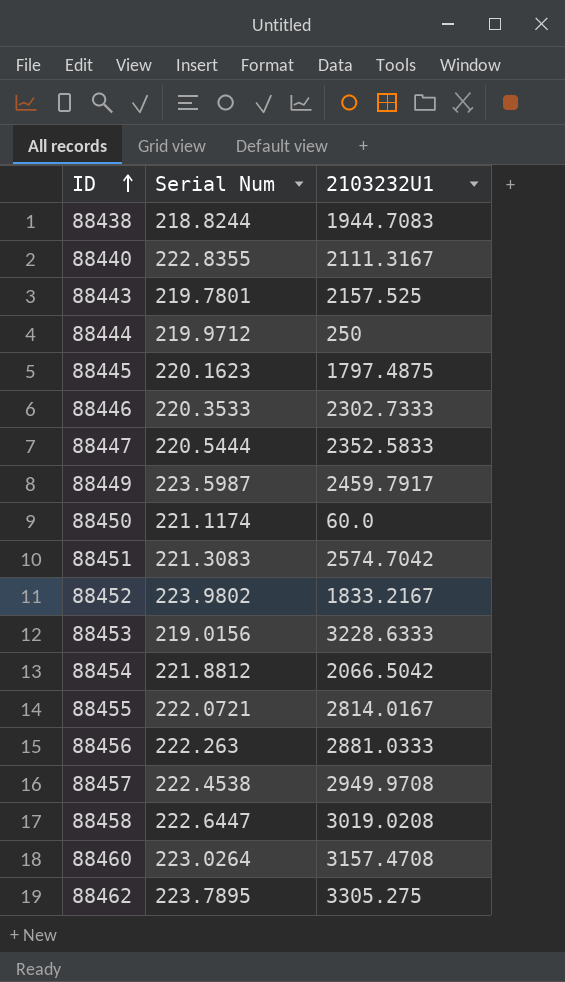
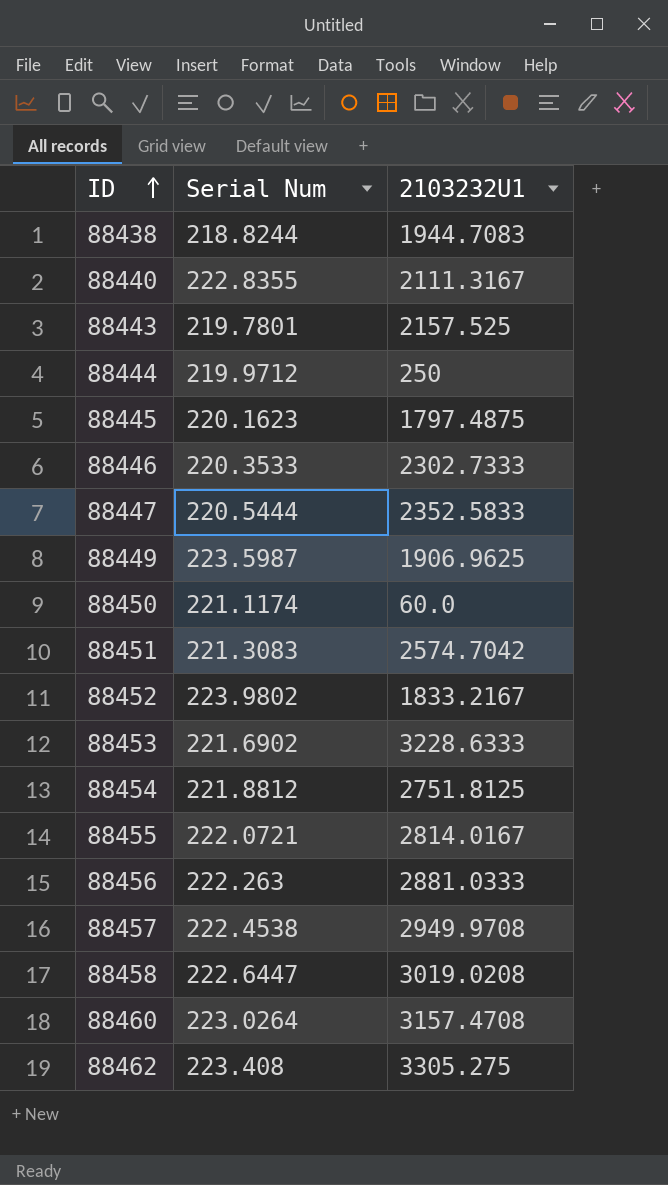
88449 | 2103232U1: 2459.7917 -> 1906.9625
88453 | Serial Num: 219.0156 -> 221.6902
88454 | 2103232U1: 2066.5042 -> 2751.8125
88462 | Serial Num: 223.7895 -> 223.408

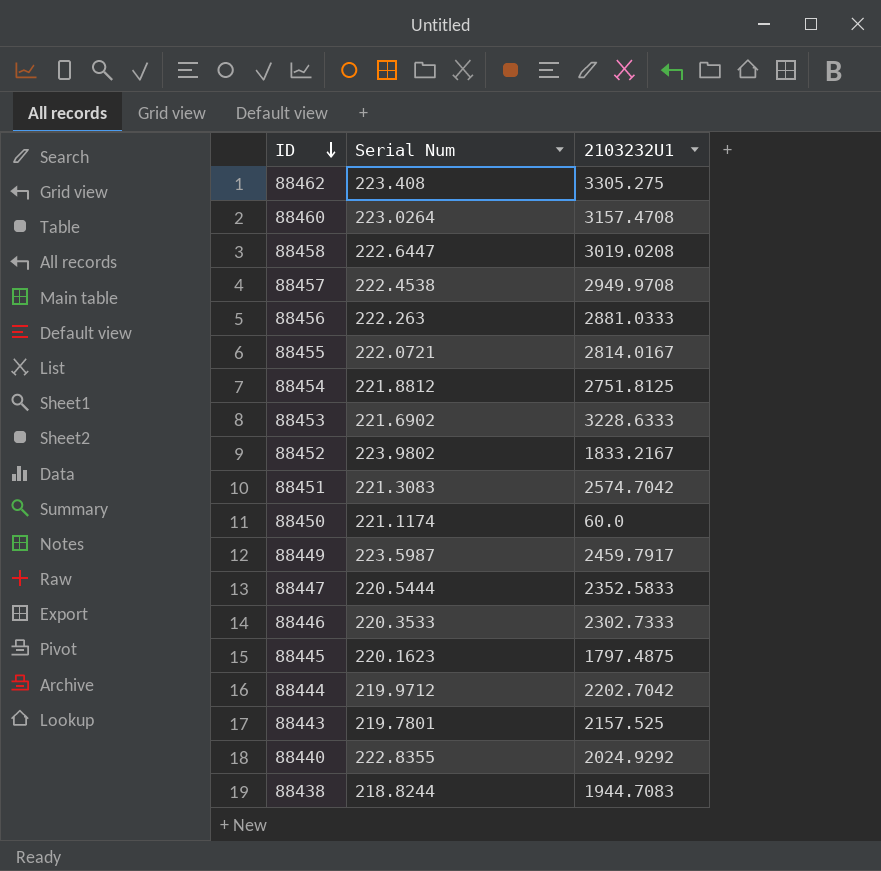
row order: ID ascending -> ID descending
88449 | 2103232U1: 1906.9625 -> 2459.7917
88444 | 2103232U1: 250 -> 2202.7042
88440 | 2103232U1: 2111.3167 -> 2024.9292

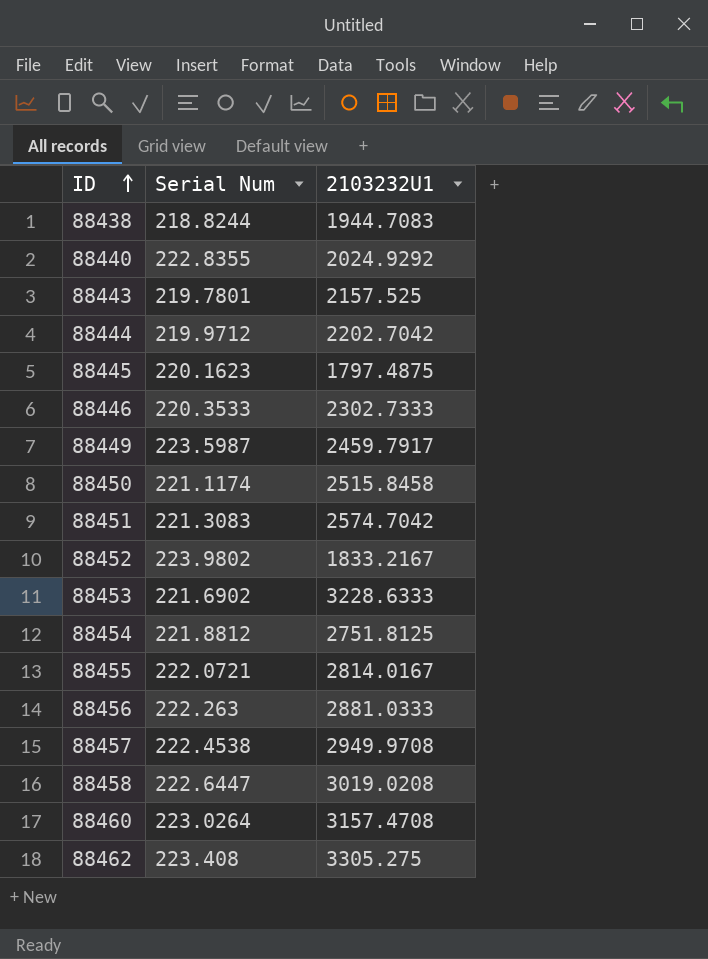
row order: ID descending -> ID ascending
row 88447: 220.5444 | 2352.5833 -> none
88450 | 2103232U1: 60.0 -> 2515.8458

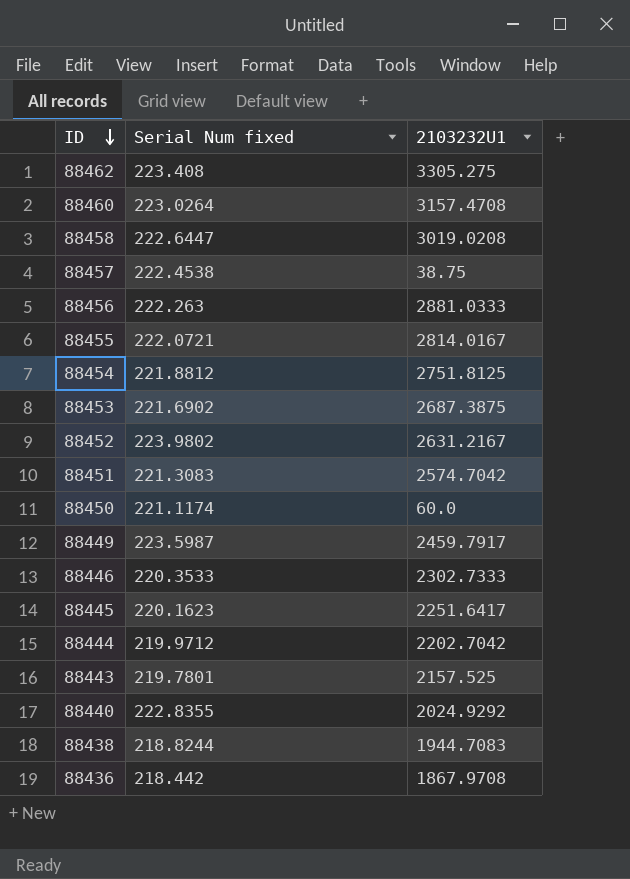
row order: ID ascending -> ID descending
column name: Serial Num -> Serial Num fixed
88457 | 2103232U1: 2949.9708 -> 38.75
88453 | 2103232U1: 3228.6333 -> 2687.3875
88452 | 2103232U1: 1833.2167 -> 2631.2167
88450 | 2103232U1: 2515.8458 -> 60.0
88445 | 2103232U1: 1797.4875 -> 2251.6417
row 88436: none -> 218.442 | 1867.9708

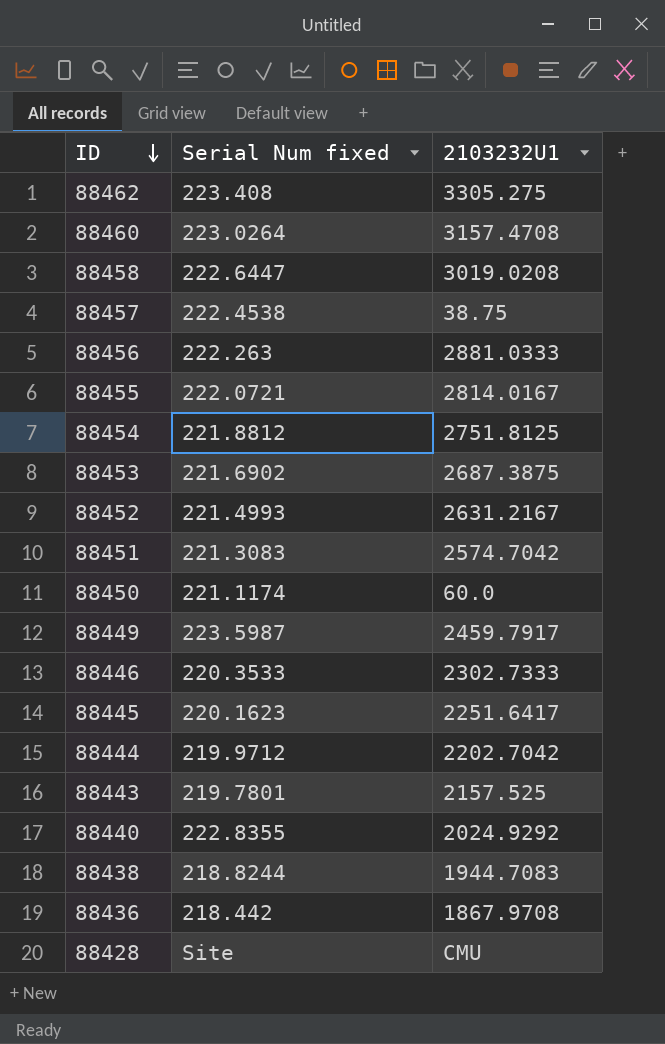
88452 | Serial Num fixed: 223.9802 -> 221.4993
row 88428: none -> Site | CMU

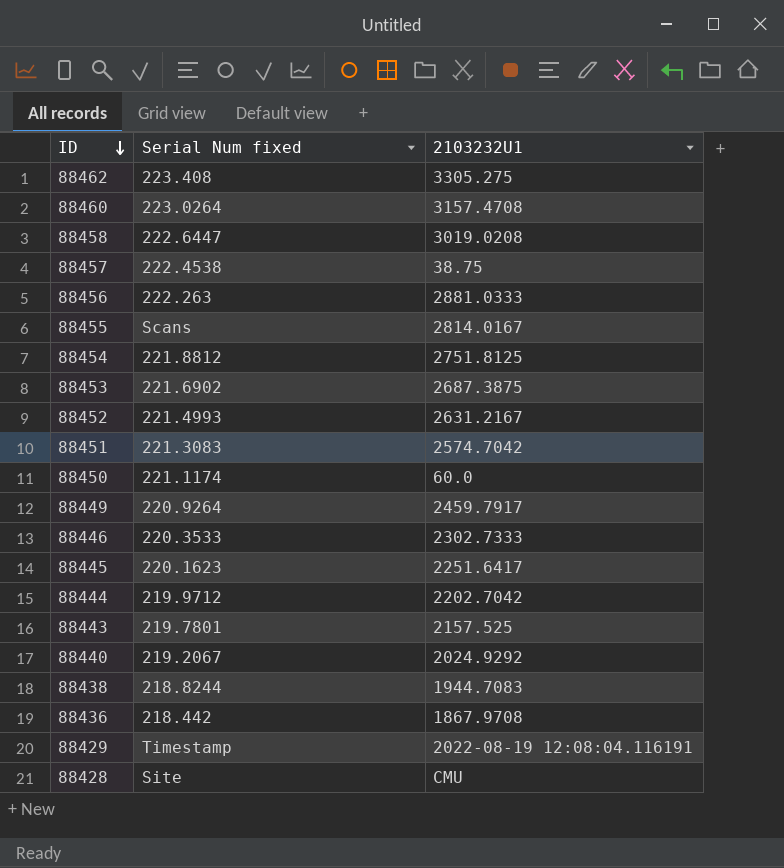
88455 | Serial Num fixed: 222.0721 -> Scans
88449 | Serial Num fixed: 223.5987 -> 220.9264
88440 | Serial Num fixed: 222.8355 -> 219.2067
row 88429: none -> Timestamp | 2022-08-19 12:08:04.116191

